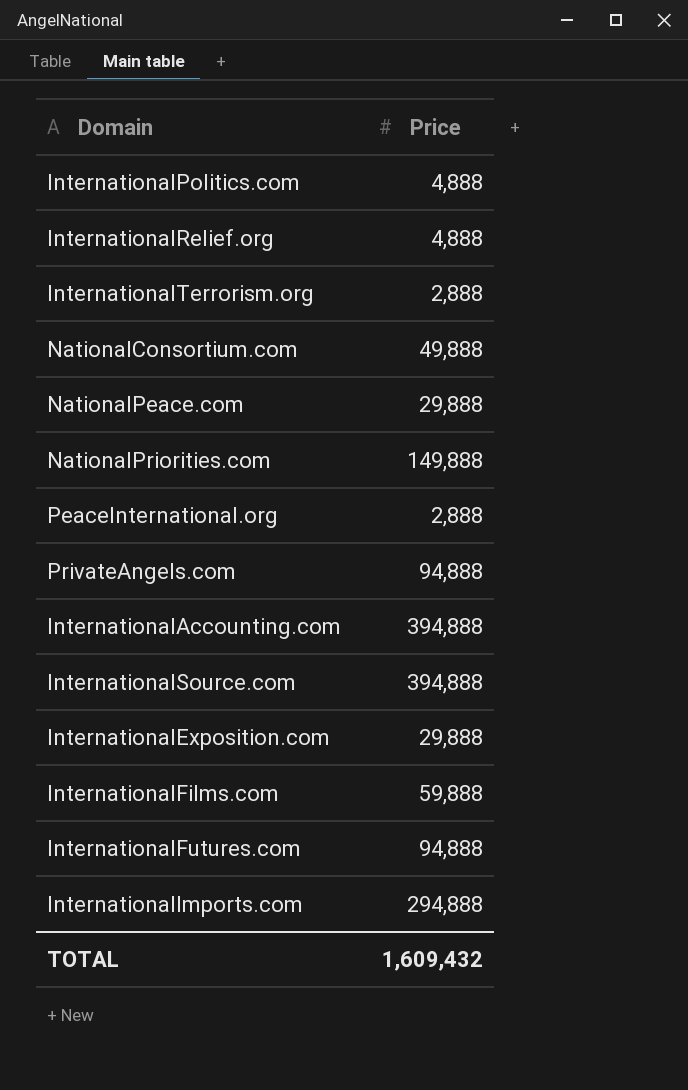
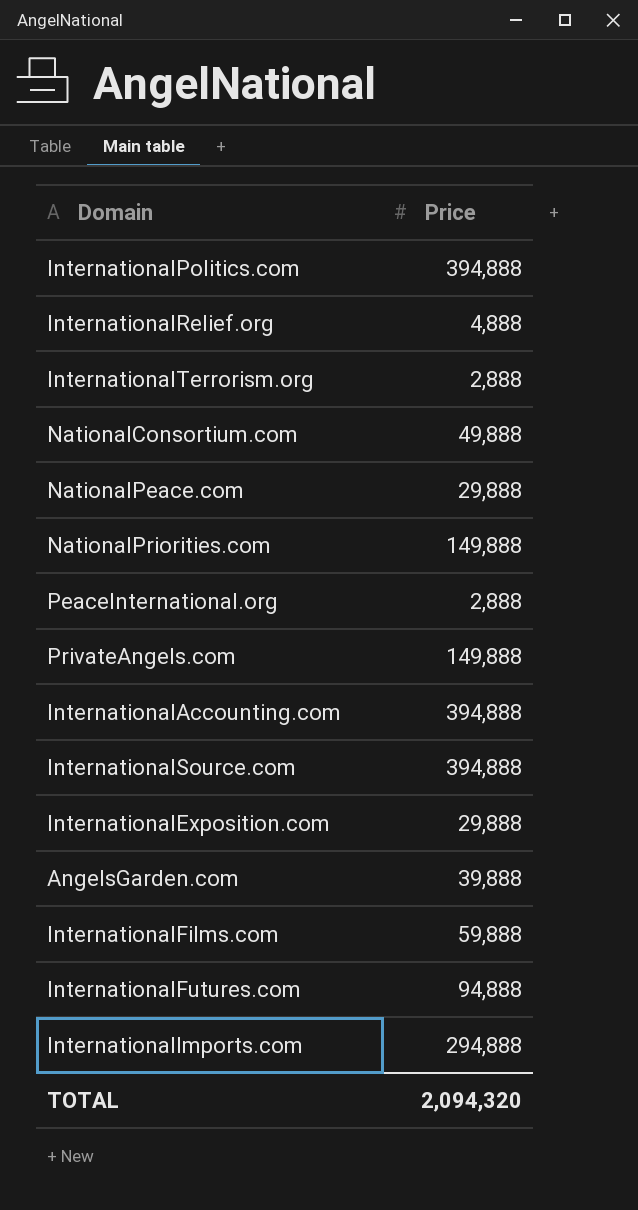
InternationalPolitics.com | Price: 4,888 -> 394,888
PrivateAngels.com | Price: 94,888 -> 149,888
row AngelsGarden.com: none -> 39,888
TOTAL | Price: 1,609,432 -> 2,094,320

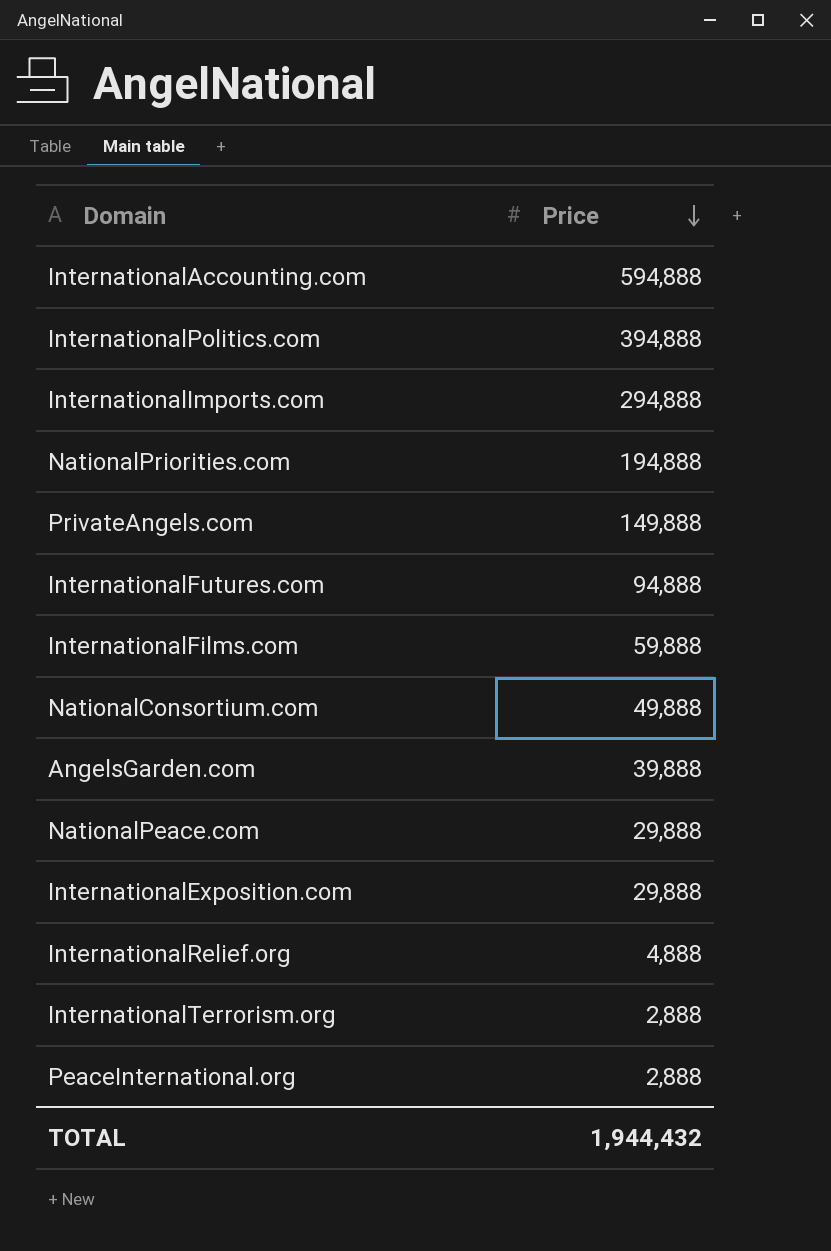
row order: none -> Price descending
row InternationalSource.com: 394,888 -> none
InternationalAccounting.com | Price: 394,888 -> 594,888
NationalPriorities.com | Price: 149,888 -> 194,888
TOTAL | Price: 2,094,320 -> 1,944,432

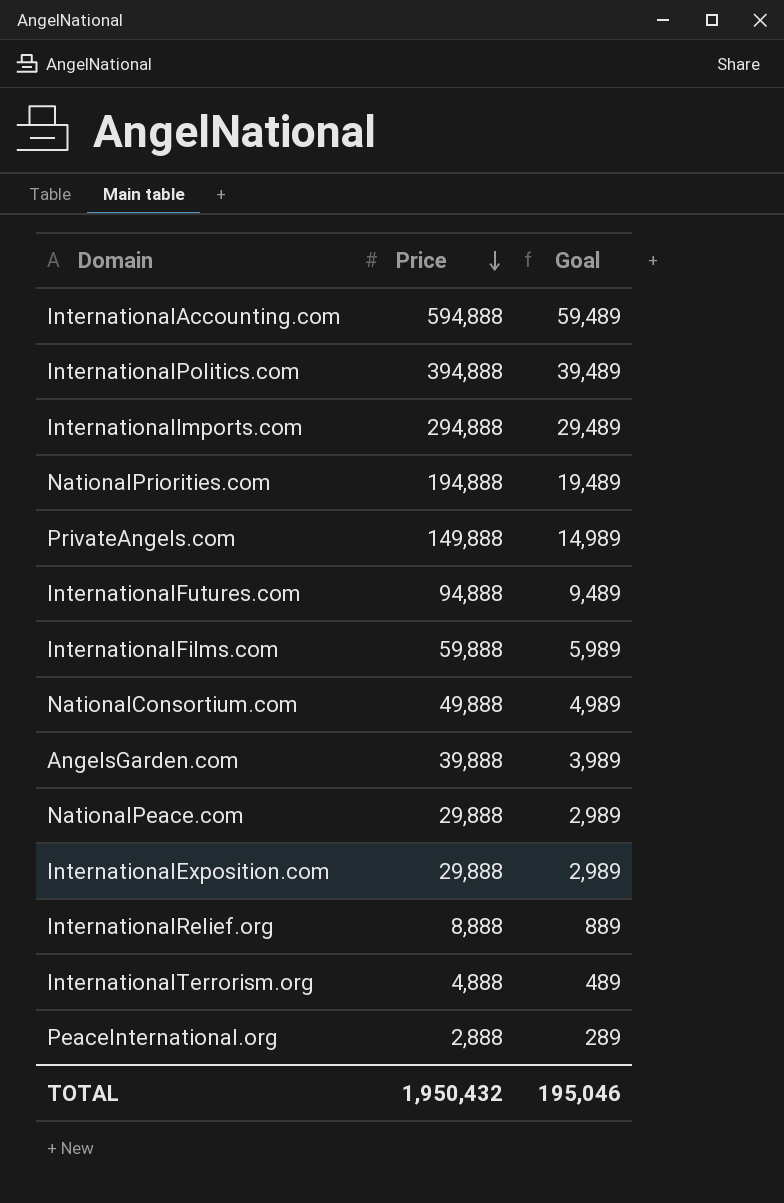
column Goal | formula: none -> [Price] * 0.1
InternationalRelief.org | Price: 4,888 -> 8,888
InternationalTerrorism.org | Price: 2,888 -> 4,888
TOTAL | Price: 1,944,432 -> 1,950,432

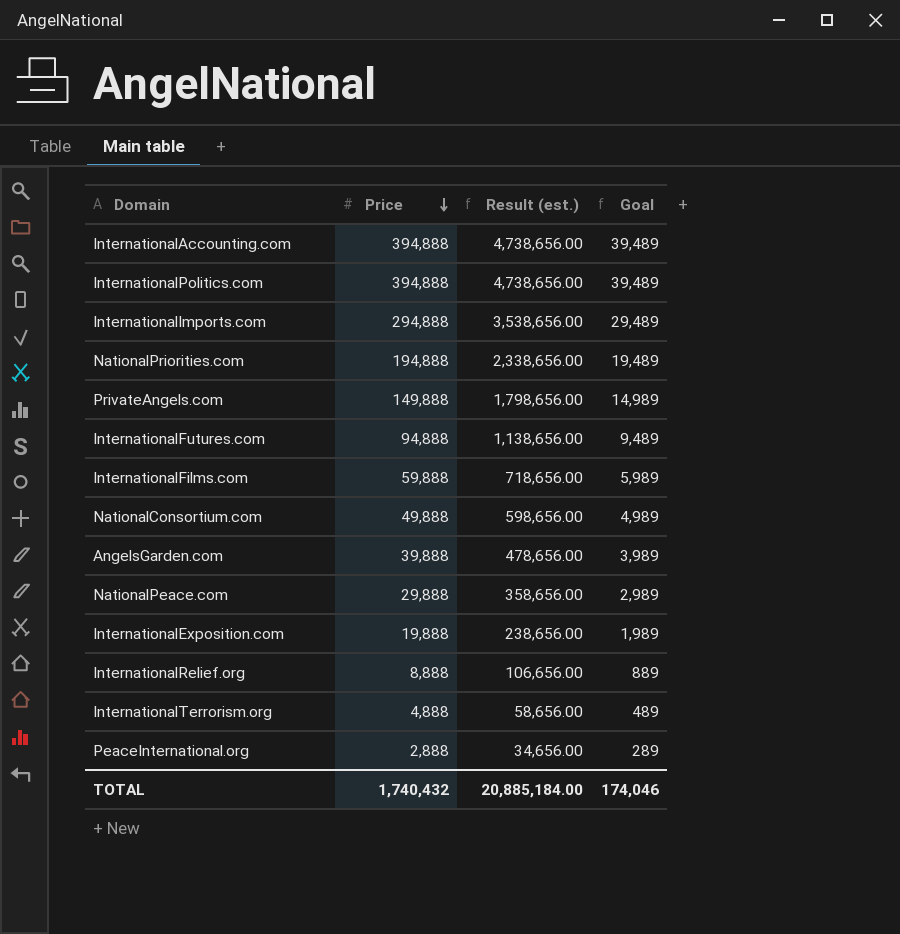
column Result (est.) | formula: none -> [Price] * 12
InternationalAccounting.com | Price: 594,888 -> 394,888
InternationalAccounting.com | Goal: 59,489 -> 39,489
InternationalExposition.com | Price: 29,888 -> 19,888
InternationalExposition.com | Goal: 2,989 -> 1,989
TOTAL | Price: 1,950,432 -> 1,740,432
TOTAL | Goal: 195,046 -> 174,046

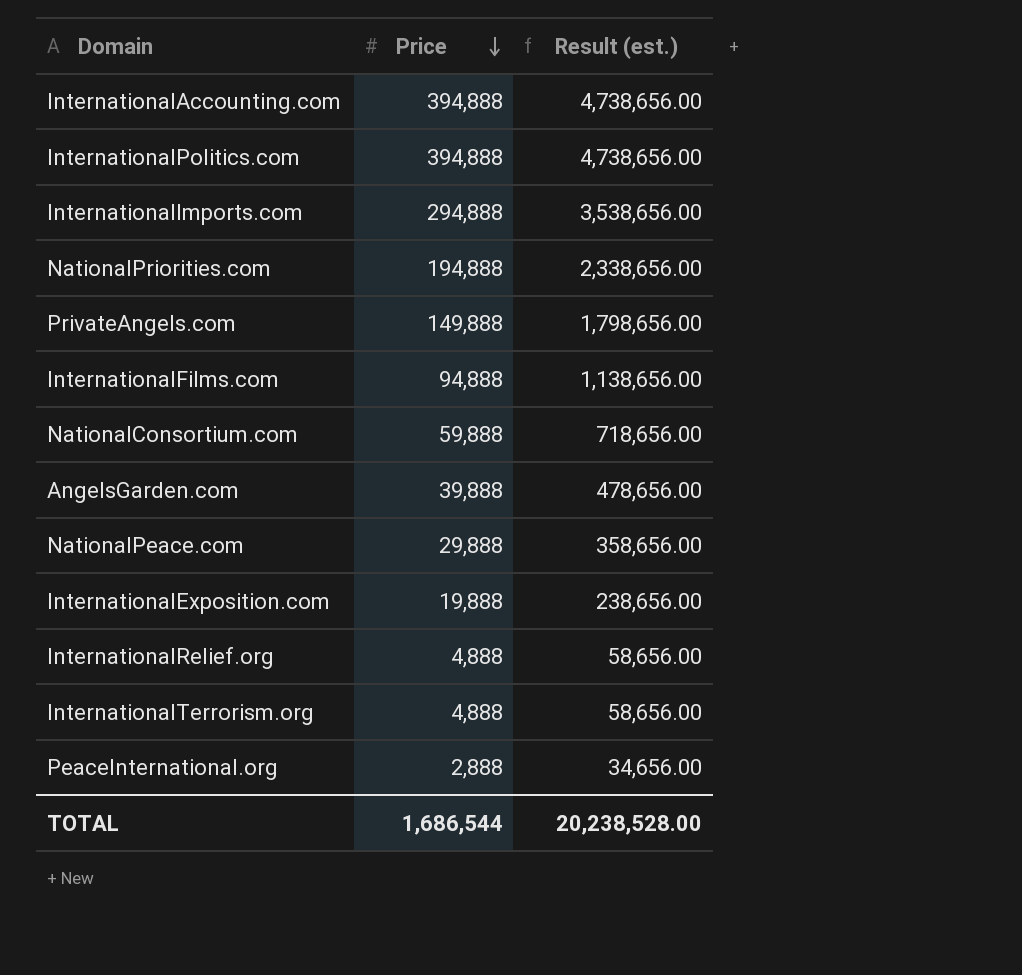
column Goal | formula: [Price] * 0.1 -> none
row InternationalFutures.com: 94,888 | 1,138,656.00 | 9,489 -> none
InternationalFilms.com | Price: 59,888 -> 94,888
InternationalFilms.com | Result (est.): 718,656.00 -> 1,138,656.00
NationalConsortium.com | Price: 49,888 -> 59,888
NationalConsortium.com | Result (est.): 598,656.00 -> 718,656.00
InternationalRelief.org | Price: 8,888 -> 4,888
InternationalRelief.org | Result (est.): 106,656.00 -> 58,656.00
TOTAL | Price: 1,740,432 -> 1,686,544
TOTAL | Result (est.): 20,885,184.00 -> 20,238,528.00

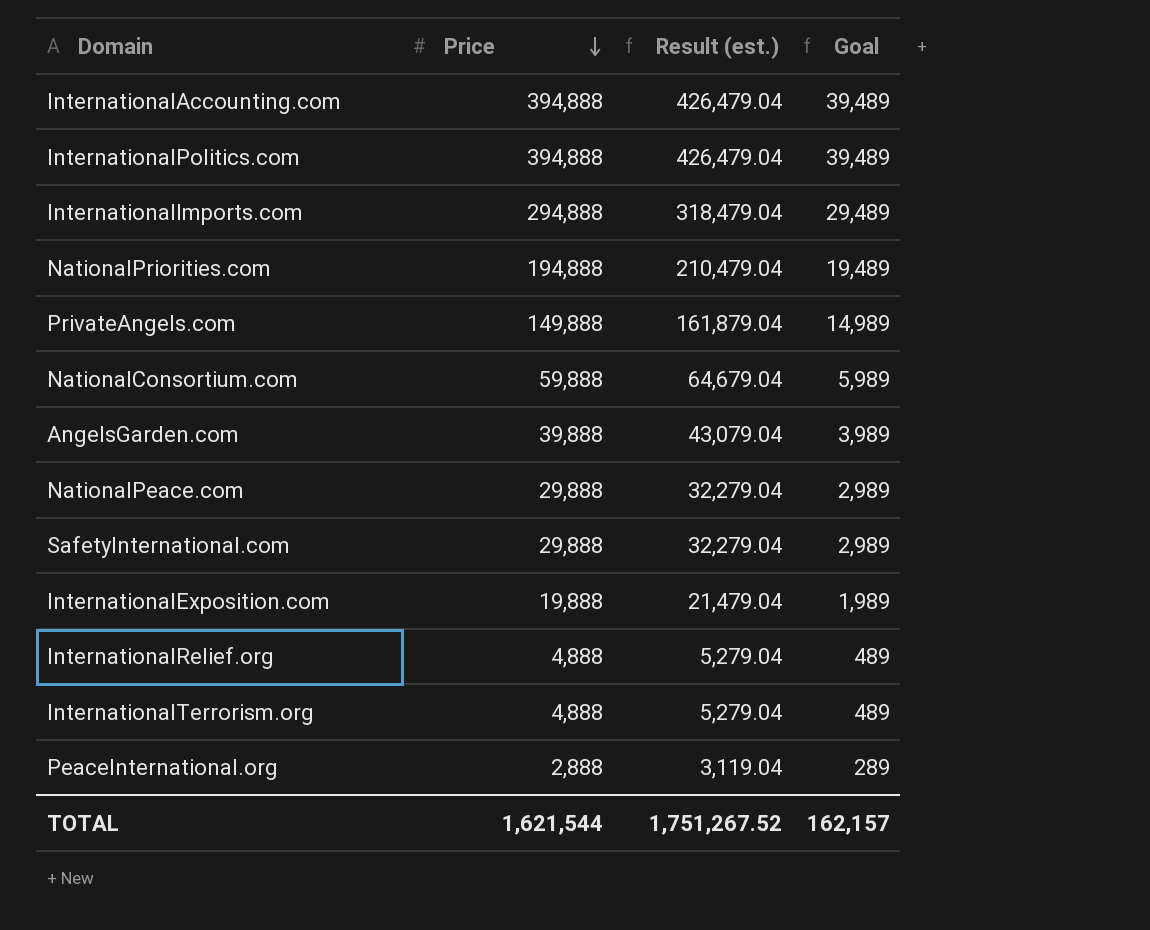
column Result (est.) | formula: [Price] * 12 -> [Price] * 1.08
column Goal | formula: none -> [Price] * 0.1
row InternationalFilms.com: 94,888 | 1,138,656.00 -> none
row SafetyInternational.com: none -> 29,888 | 32,279.04 | 2,989
TOTAL | Price: 1,686,544 -> 1,621,544
TOTAL | Result (est.): 20,238,528.00 -> 1,751,267.52

